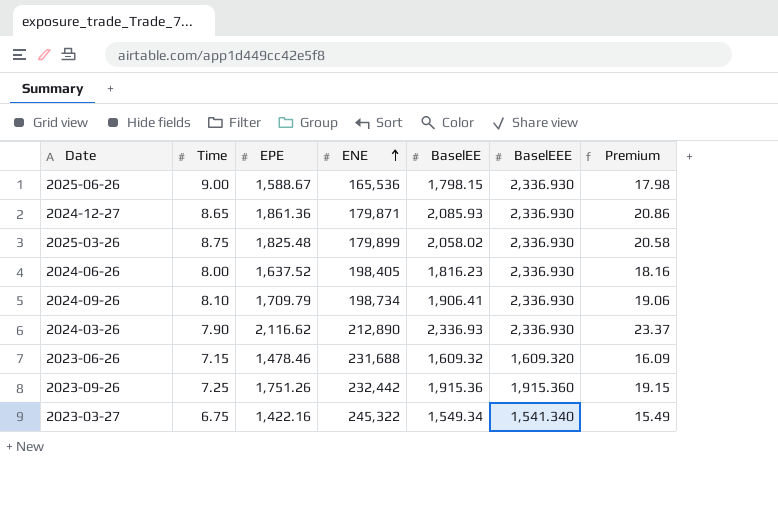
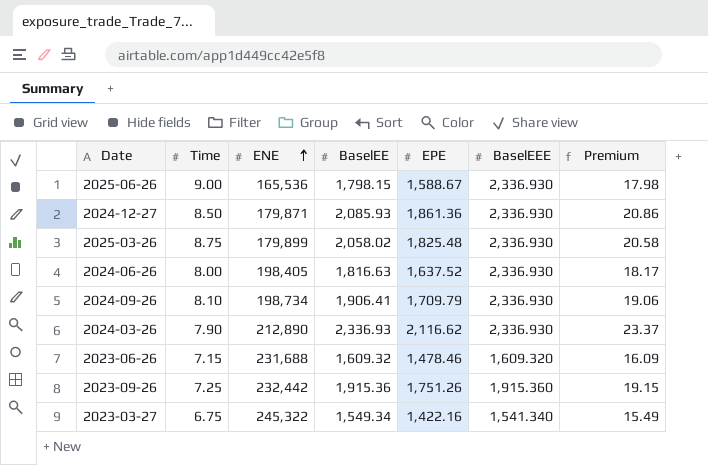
column EPE | position: 3 -> 5
2024-12-27 | Time: 8.65 -> 8.50
2024-06-26 | BaselEE: 1,816.23 -> 1,816.63
2024-06-26 | Premium: 18.16 -> 18.17

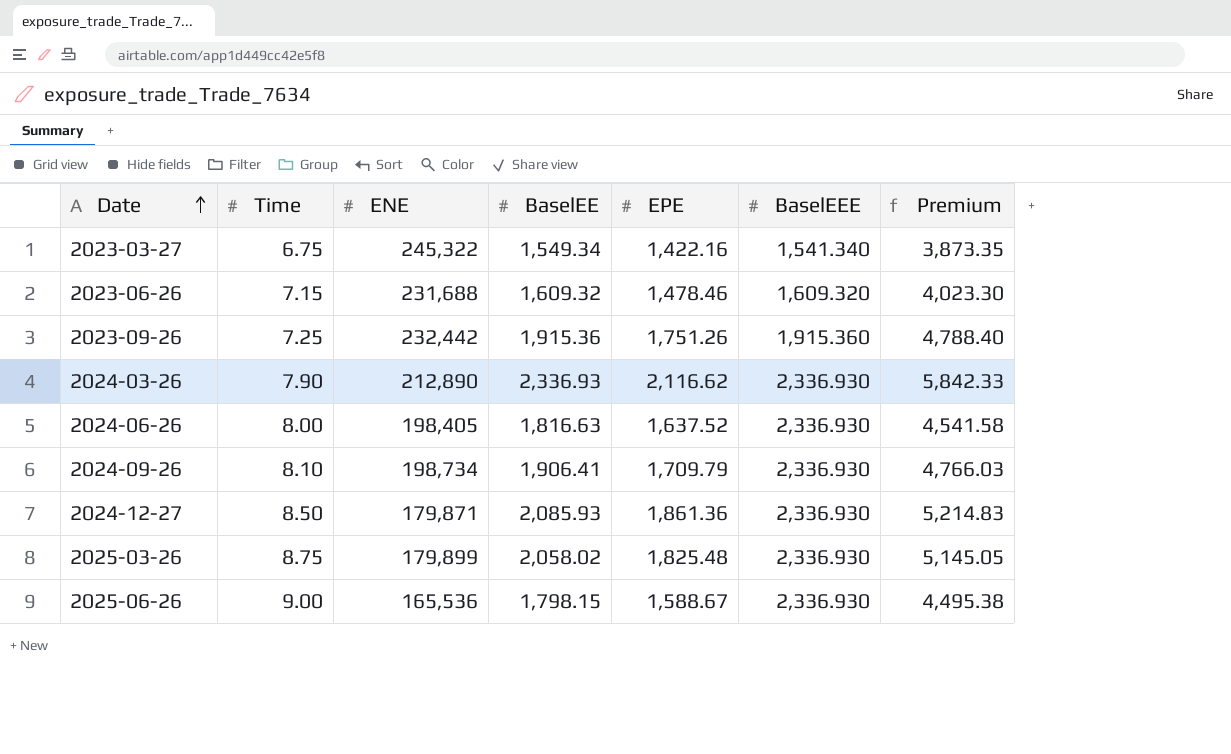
row order: ENE ascending -> Date ascending
column Premium | formula: [BaselEE] * 0.01 -> [BaselEE] * 2.5

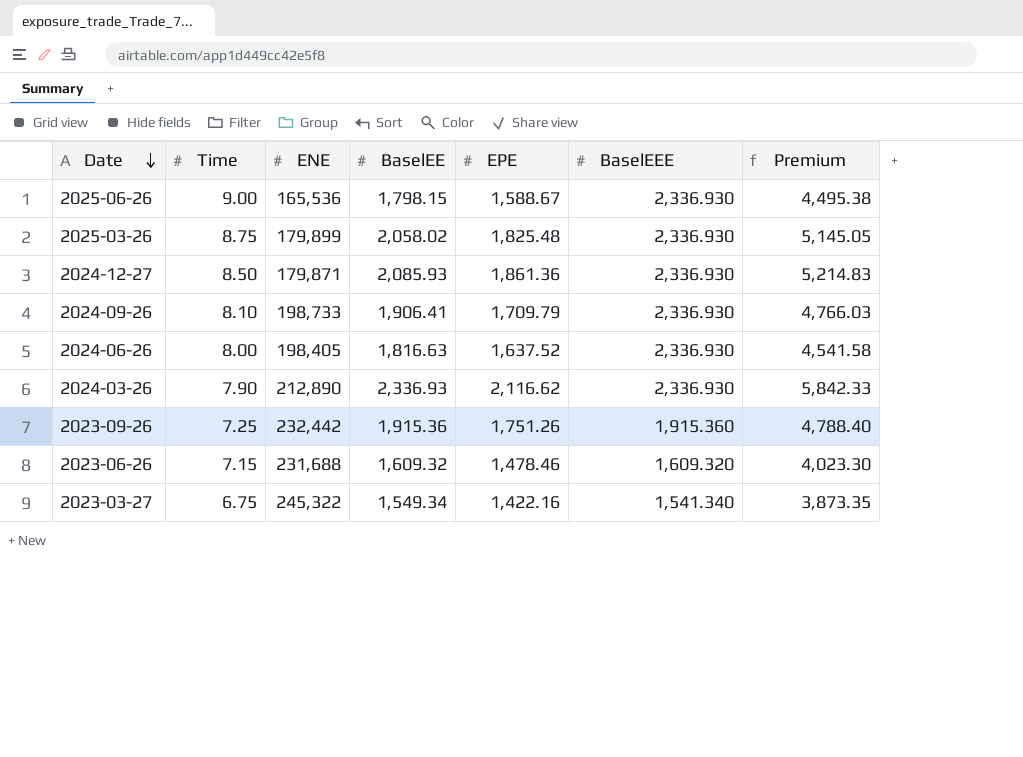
row order: Date ascending -> Date descending
2024-09-26 | ENE: 198,734 -> 198,733

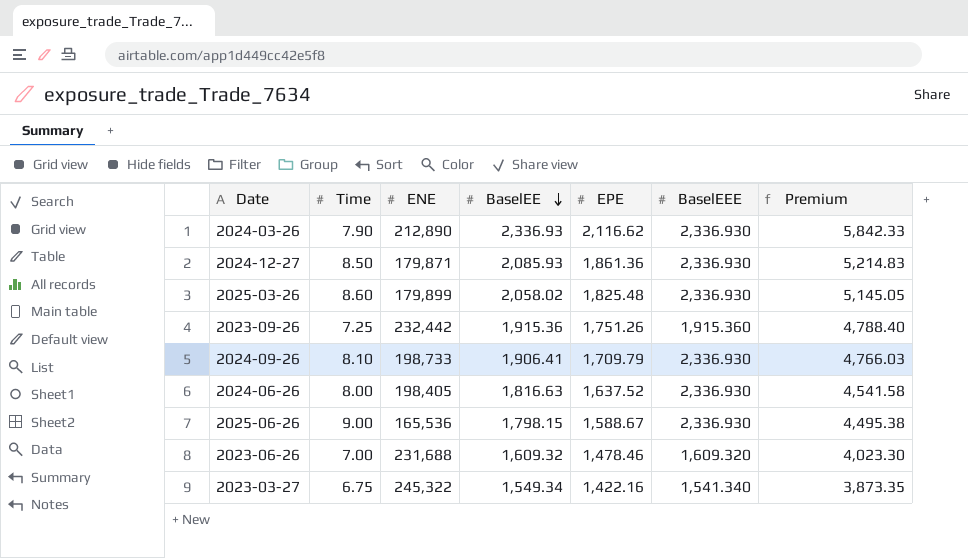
row order: Date descending -> BaselEE descending
2025-03-26 | Time: 8.75 -> 8.60
2023-06-26 | Time: 7.15 -> 7.00

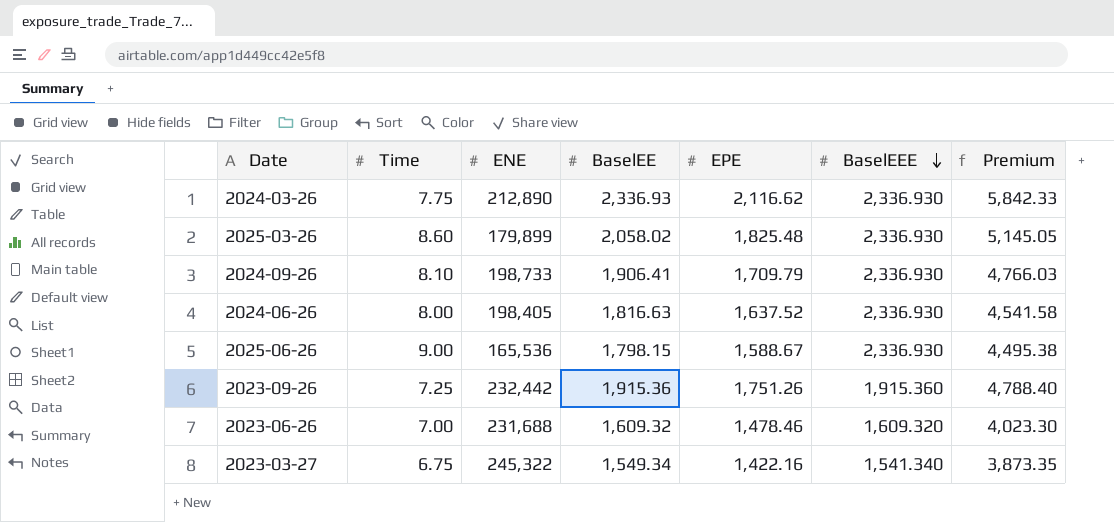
row order: BaselEE descending -> BaselEEE descending
row 2024-12-27: 8.50 | 179,871 | 2,085.93 | 1,861.36 | 2,336.930 | 5,214.83 -> none
2024-03-26 | Time: 7.90 -> 7.75

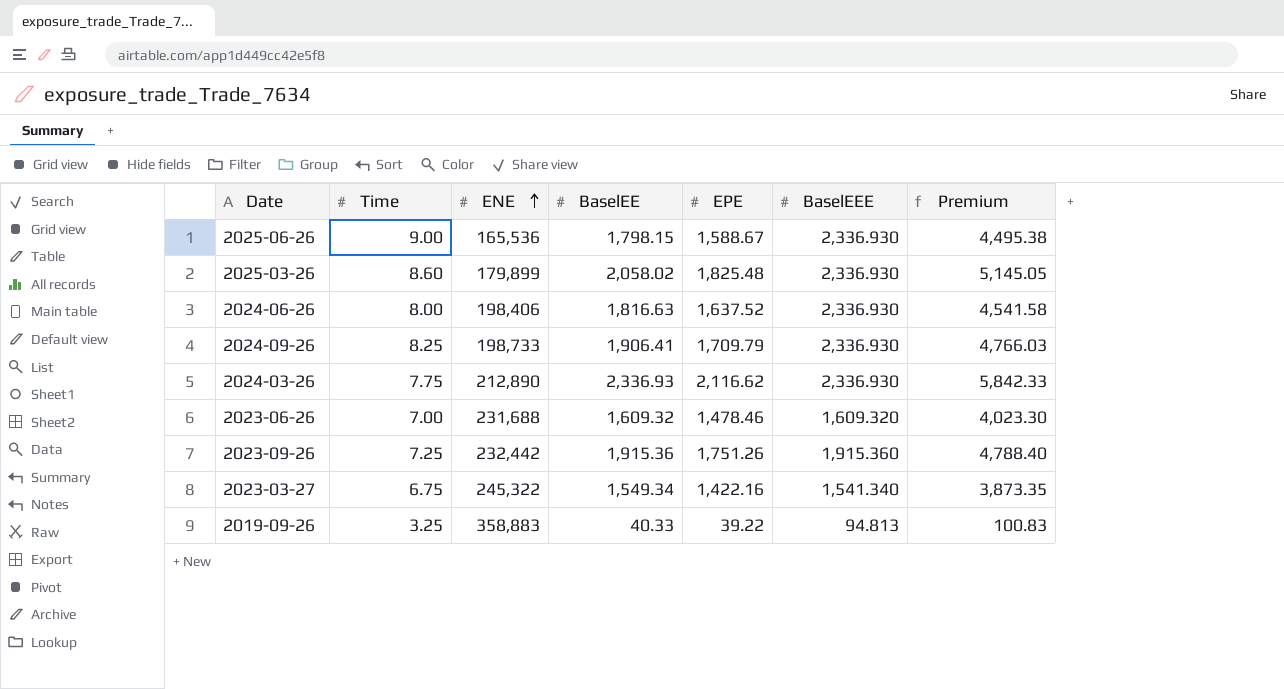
row order: BaselEEE descending -> ENE ascending
2024-06-26 | ENE: 198,405 -> 198,406
2024-09-26 | Time: 8.10 -> 8.25
row 2019-09-26: none -> 3.25 | 358,883 | 40.33 | 39.22 | 94.813 | 100.83

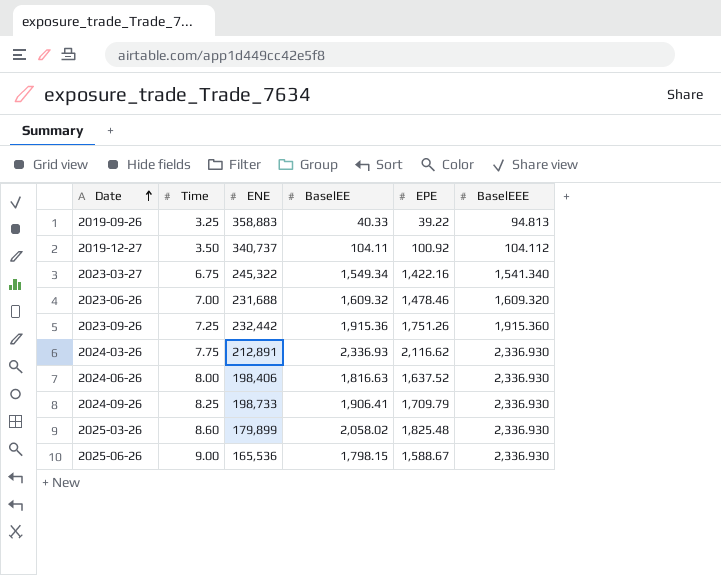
row order: ENE ascending -> Date ascending
column Premium | formula: [BaselEE] * 2.5 -> none
row 2019-12-27: none -> 3.50 | 340,737 | 104.11 | 100.92 | 104.112
2024-03-26 | ENE: 212,890 -> 212,891

